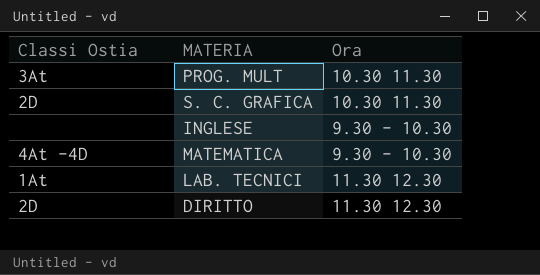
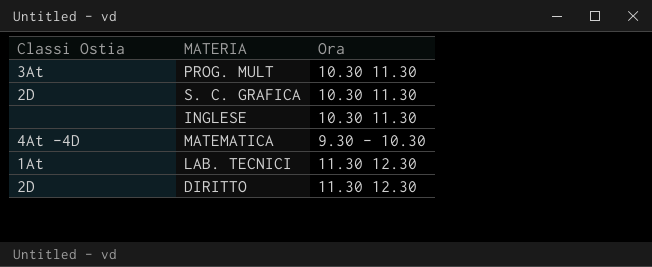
INGLESE | Ora: 9.30 - 10.30 -> 10.30 11.30

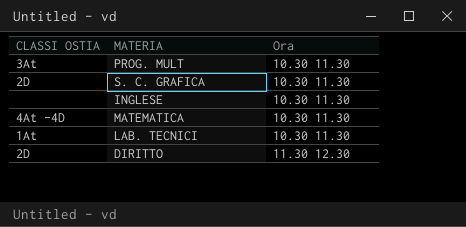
column name: Classi Ostia -> CLASSI OSTIA
MATEMATICA | Ora: 9.30 - 10.30 -> 10.30 11.30
LAB. TECNICI | Ora: 11.30 12.30 -> 10.30 11.30

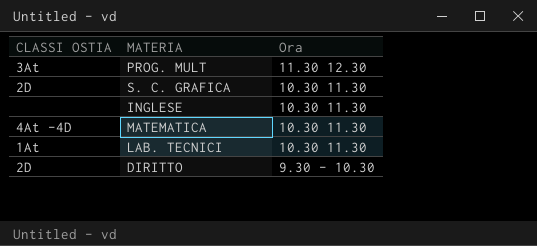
PROG. MULT | Ora: 10.30 11.30 -> 11.30 12.30
DIRITTO | Ora: 11.30 12.30 -> 9.30 - 10.30

